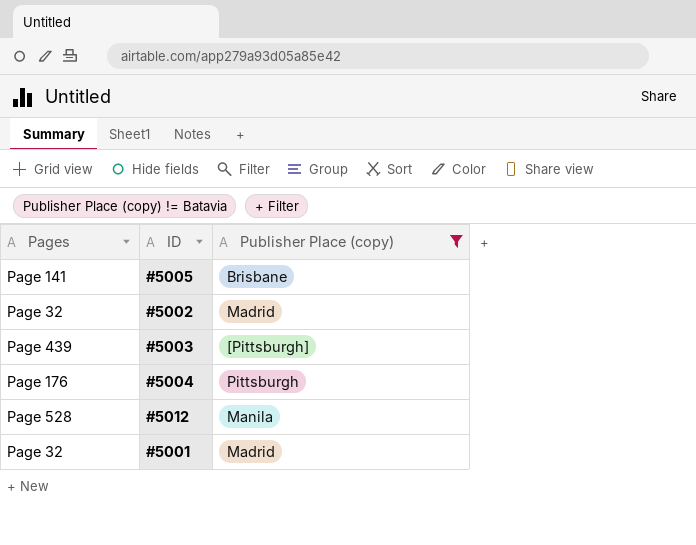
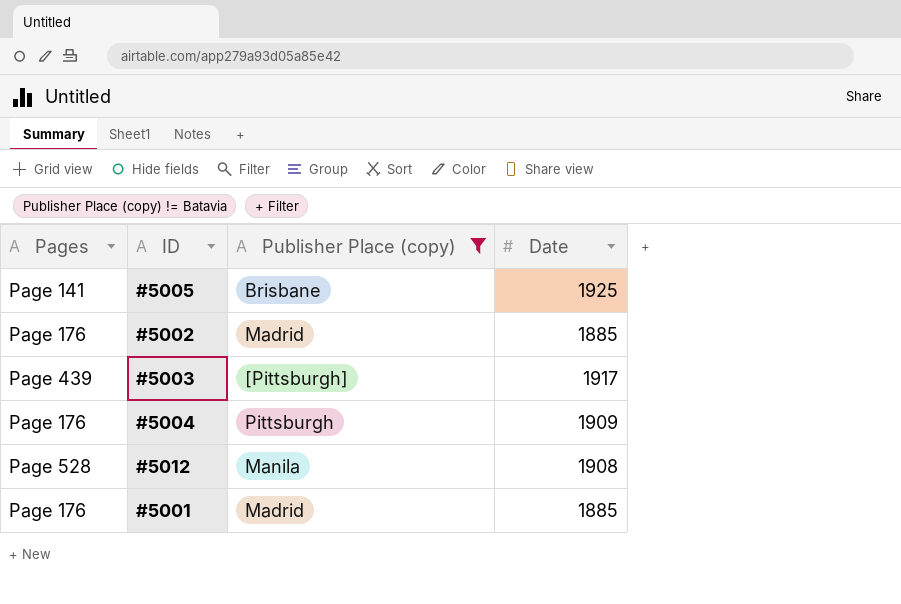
column Date | position: none -> 4
#5002 | Pages: Page 32 -> Page 176
#5001 | Pages: Page 32 -> Page 176

